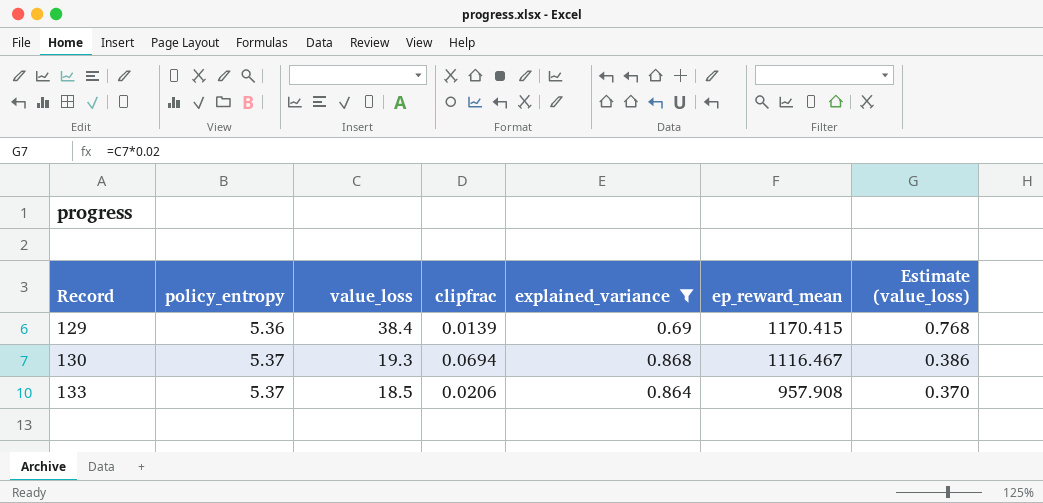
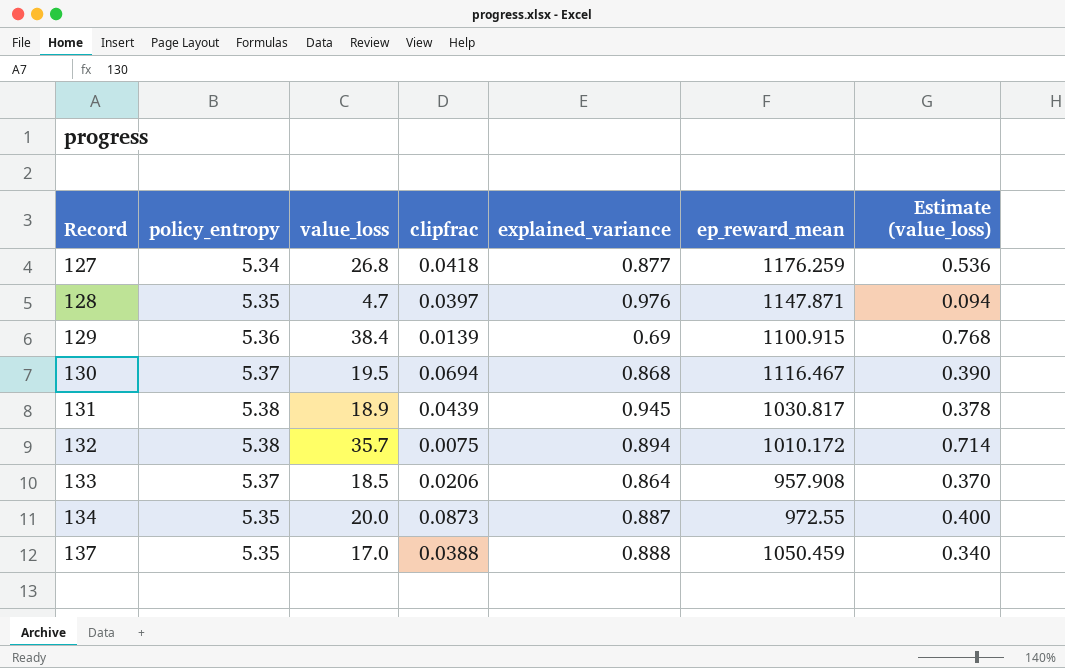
filter: explained_variance <= 0.868 -> none
129 | ep_reward_mean: 1170.415 -> 1100.915
130 | value_loss: 19.3 -> 19.5
130 | Estimate (value_loss): 0.386 -> 0.390

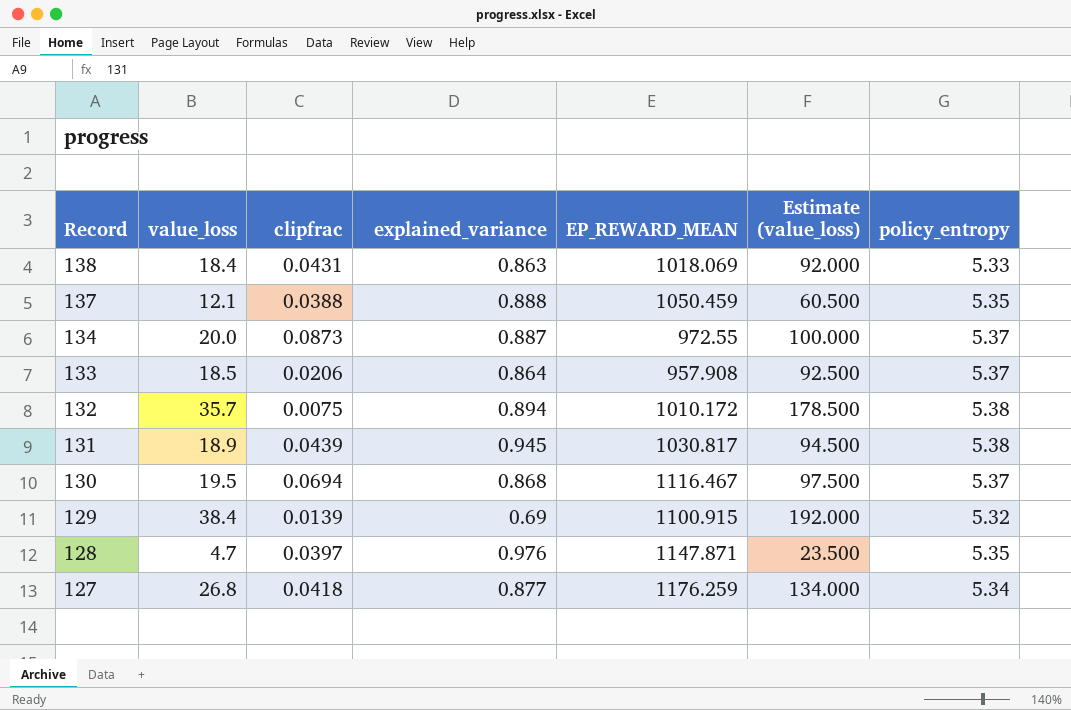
row order: Record ascending -> Record descending
column name: ep_reward_mean -> EP_REWARD_MEAN
column Estimate (value_loss) | formula: [value_loss] * 0.02 -> [value_loss] * 5
column policy_entropy | position: 2 -> 7
row 138: none -> 18.4 | 0.0431 | 0.863 | 1018.069 | 92.000 | 5.33
137 | value_loss: 17.0 -> 12.1
134 | policy_entropy: 5.35 -> 5.37
129 | policy_entropy: 5.36 -> 5.32

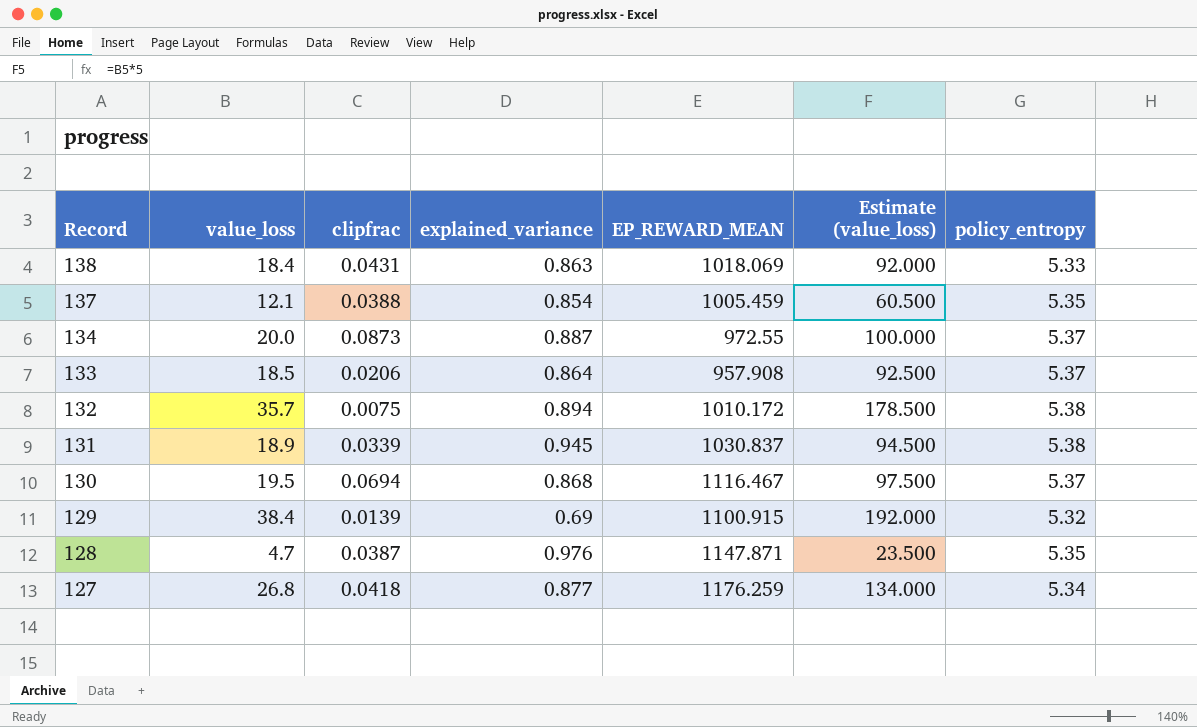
137 | explained_variance: 0.888 -> 0.854
137 | EP_REWARD_MEAN: 1050.459 -> 1005.459
131 | clipfrac: 0.0439 -> 0.0339
131 | EP_REWARD_MEAN: 1030.817 -> 1030.837
128 | clipfrac: 0.0397 -> 0.0387

